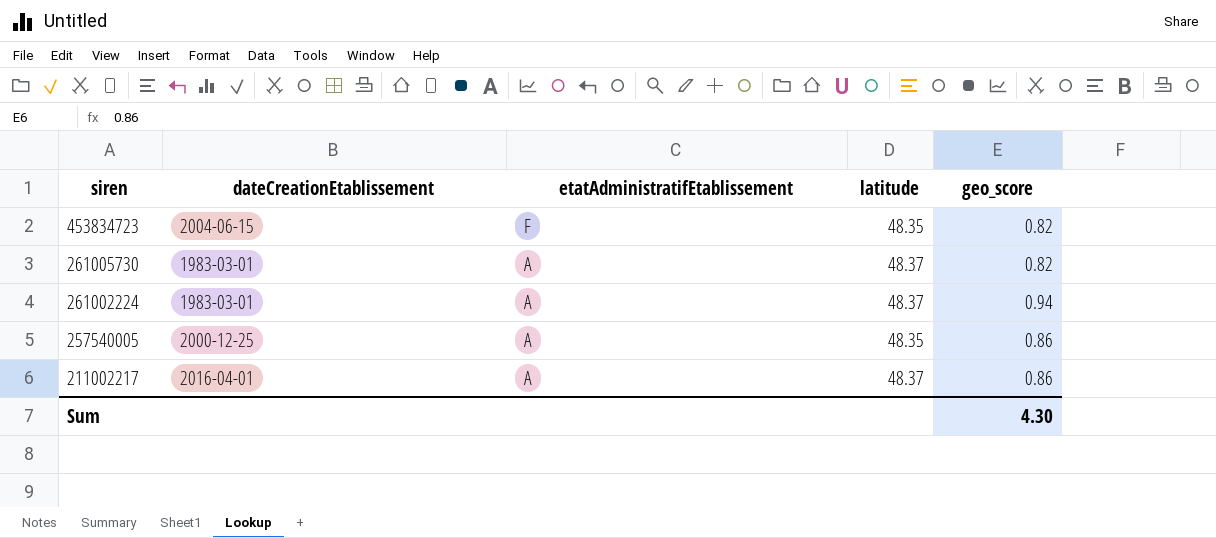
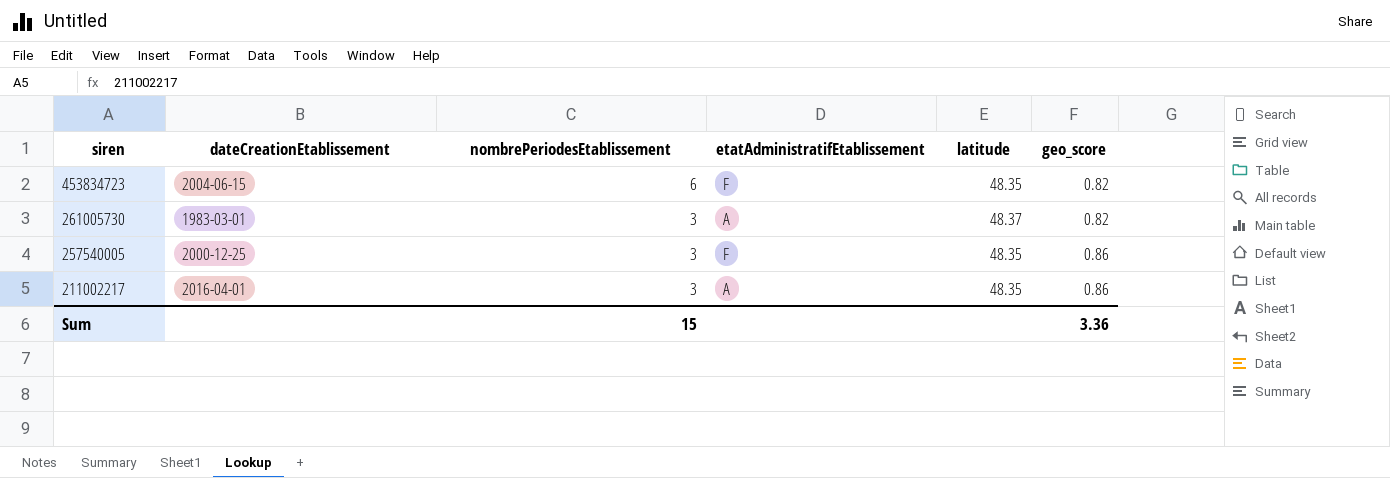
column nombrePeriodesEtablissement | position: none -> 3
row 261002224: 1983-03-01 | A | 48.37 | 0.94 -> none
257540005 | etatAdministratifEtablissement: A -> F
211002217 | latitude: 48.37 -> 48.35
Sum | geo_score: 4.30 -> 3.36

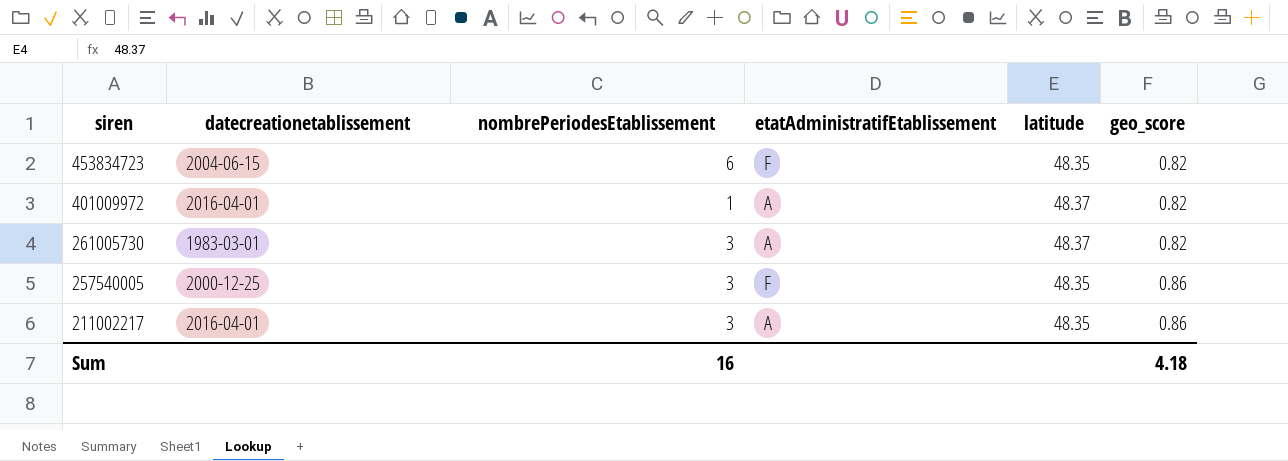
column name: dateCreationEtablissement -> datecreationetablissement
row 401009972: none -> 2016-04-01 | 1 | A | 48.37 | 0.82
Sum | nombrePeriodesEtablissement: 15 -> 16
Sum | geo_score: 3.36 -> 4.18

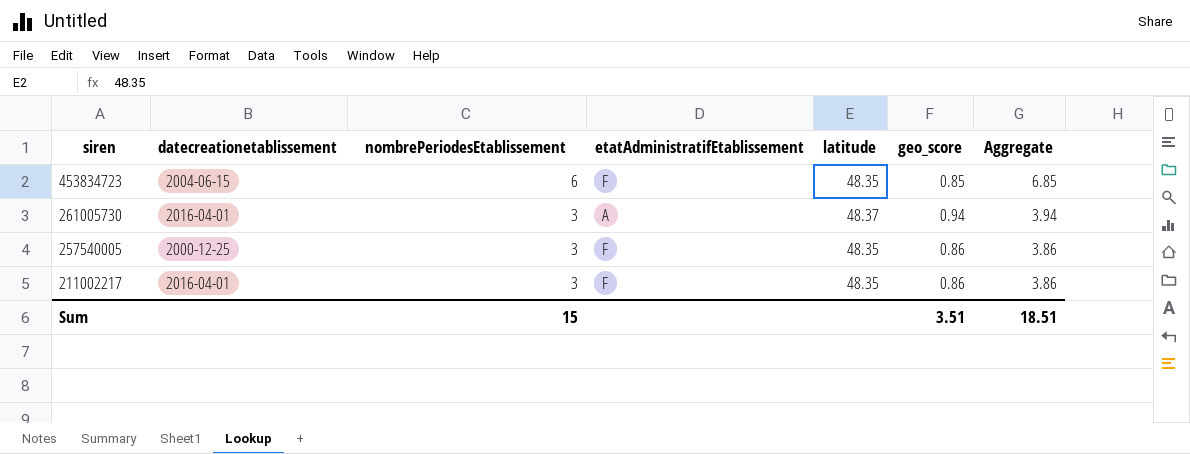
column Aggregate | formula: none -> [nombrePeriodesEtablissement] + [geo_score]
row 401009972: 2016-04-01 | 1 | A | 48.37 | 0.82 -> none
453834723 | geo_score: 0.82 -> 0.85
261005730 | datecreationetablissement: 1983-03-01 -> 2016-04-01
261005730 | geo_score: 0.82 -> 0.94
211002217 | etatAdministratifEtablissement: A -> F
Sum | nombrePeriodesEtablissement: 16 -> 15
Sum | geo_score: 4.18 -> 3.51

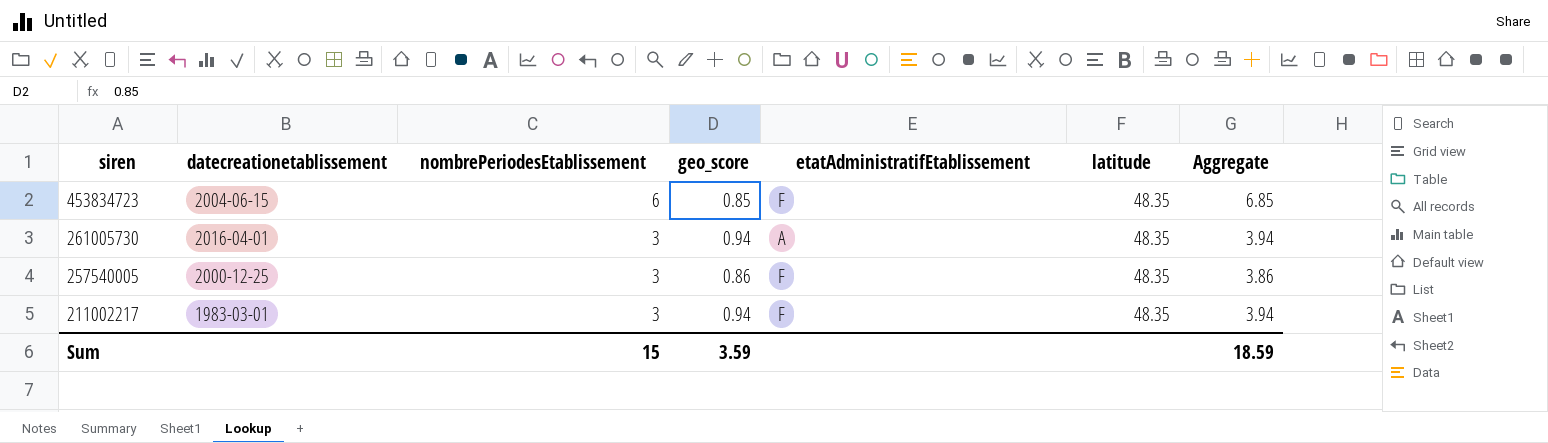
column geo_score | position: 6 -> 4
261005730 | latitude: 48.37 -> 48.35
211002217 | datecreationetablissement: 2016-04-01 -> 1983-03-01
211002217 | geo_score: 0.86 -> 0.94
211002217 | Aggregate: 3.86 -> 3.94
Sum | geo_score: 3.51 -> 3.59
Sum | Aggregate: 18.51 -> 18.59

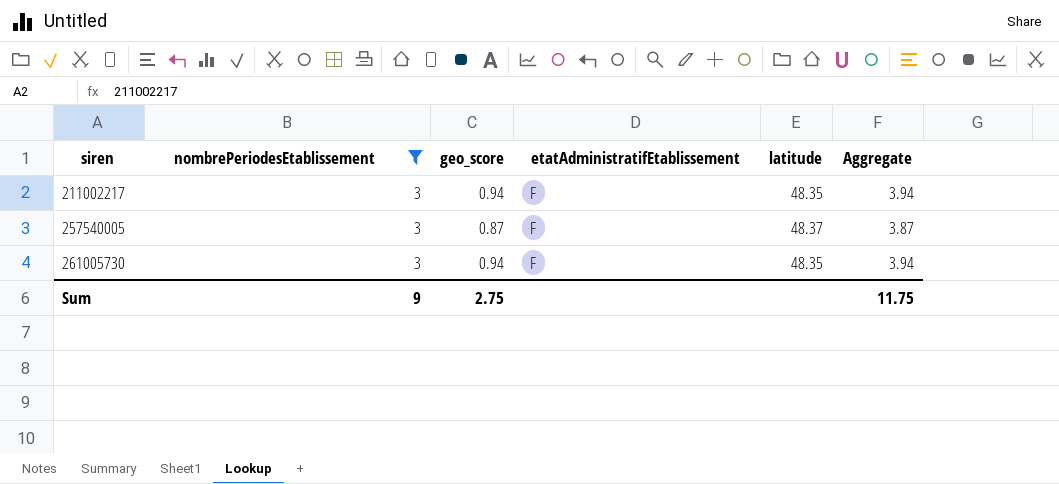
filter: none -> nombrePeriodesEtablissement = 3
row order: siren descending -> siren ascending
column datecreationetablissement | position: 2 -> none
257540005 | geo_score: 0.86 -> 0.87
257540005 | latitude: 48.35 -> 48.37
257540005 | Aggregate: 3.86 -> 3.87
261005730 | etatAdministratifEtablissement: A -> F
Sum | nombrePeriodesEtablissement: 15 -> 9
Sum | geo_score: 3.59 -> 2.75
Sum | Aggregate: 18.59 -> 11.75

